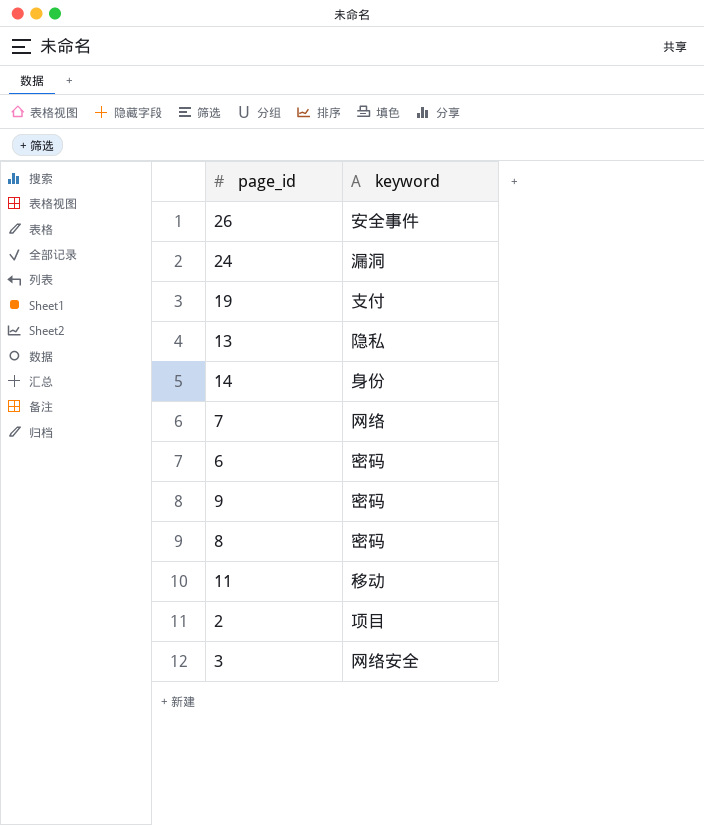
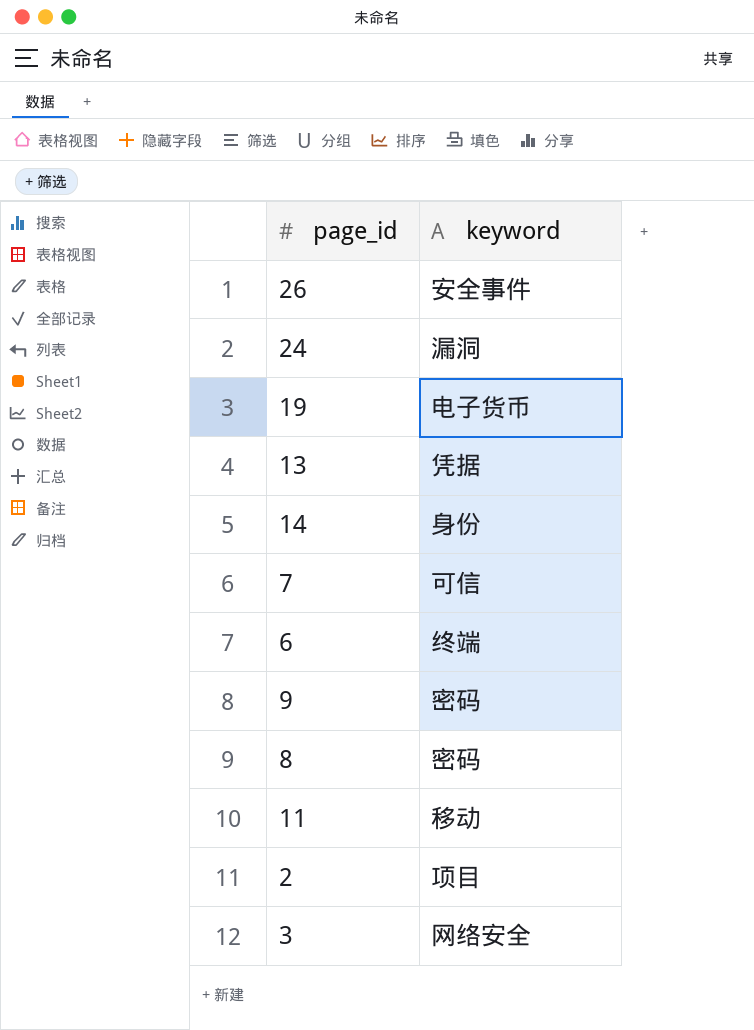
19 | keyword: 支付 -> 电子货币
13 | keyword: 隐私 -> 凭据
7 | keyword: 网络 -> 可信
6 | keyword: 密码 -> 终端

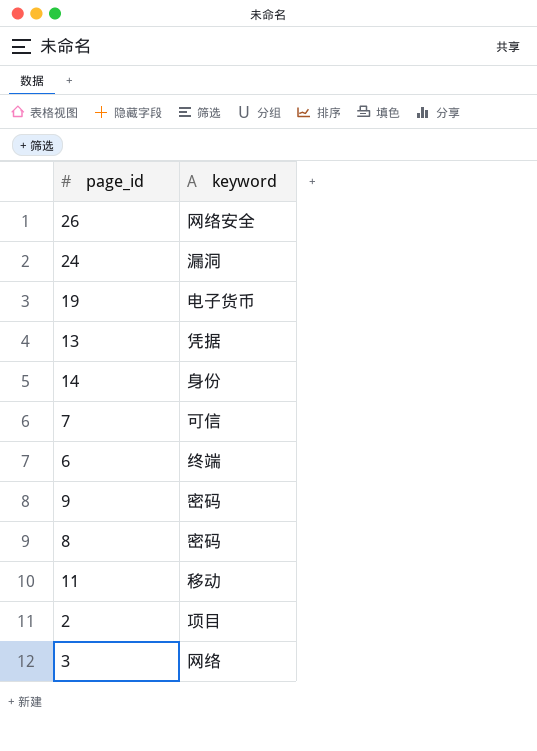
26 | keyword: 安全事件 -> 网络安全
3 | keyword: 网络安全 -> 网络

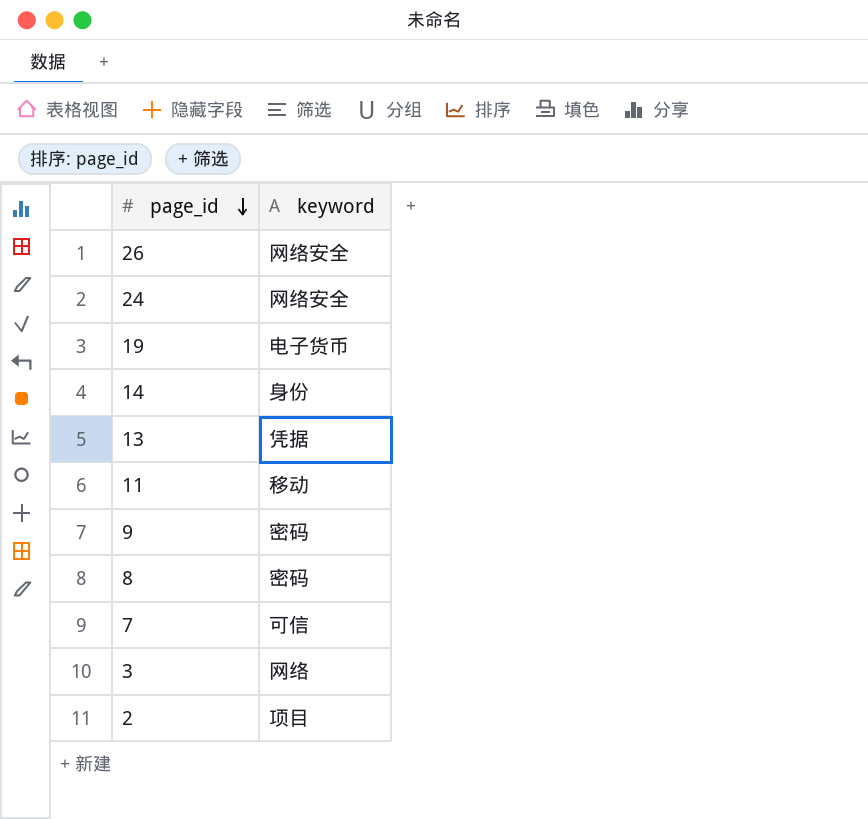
row order: none -> page_id descending
row 6: 终端 -> none
24 | keyword: 漏洞 -> 网络安全

